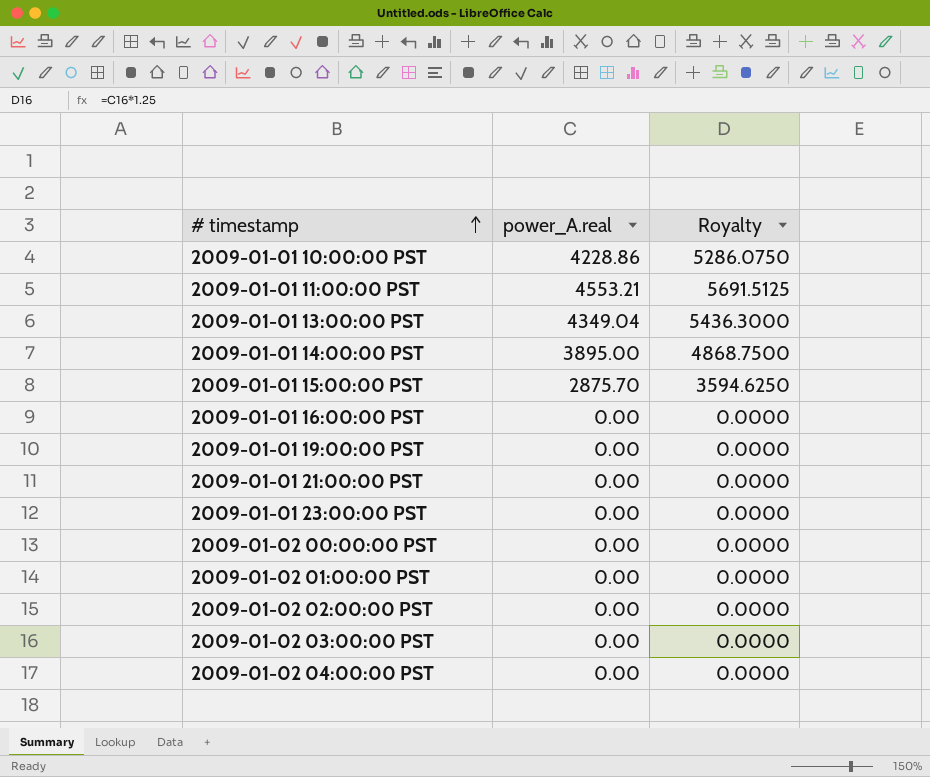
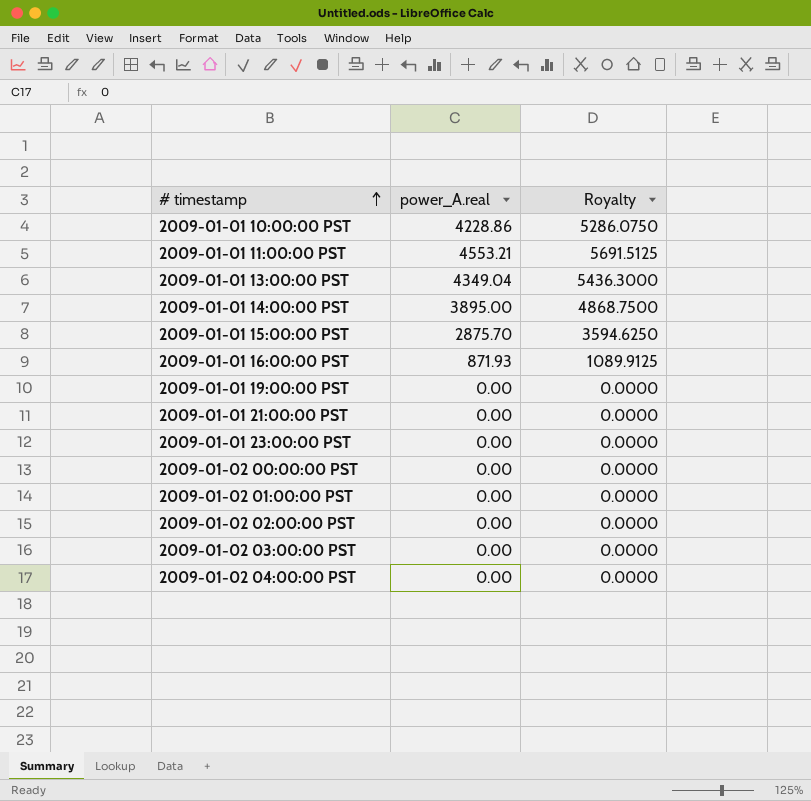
2009-01-01 16:00:00 PST | power_A.real: 0.00 -> 871.93
2009-01-01 16:00:00 PST | Royalty: 0.0000 -> 1089.9125

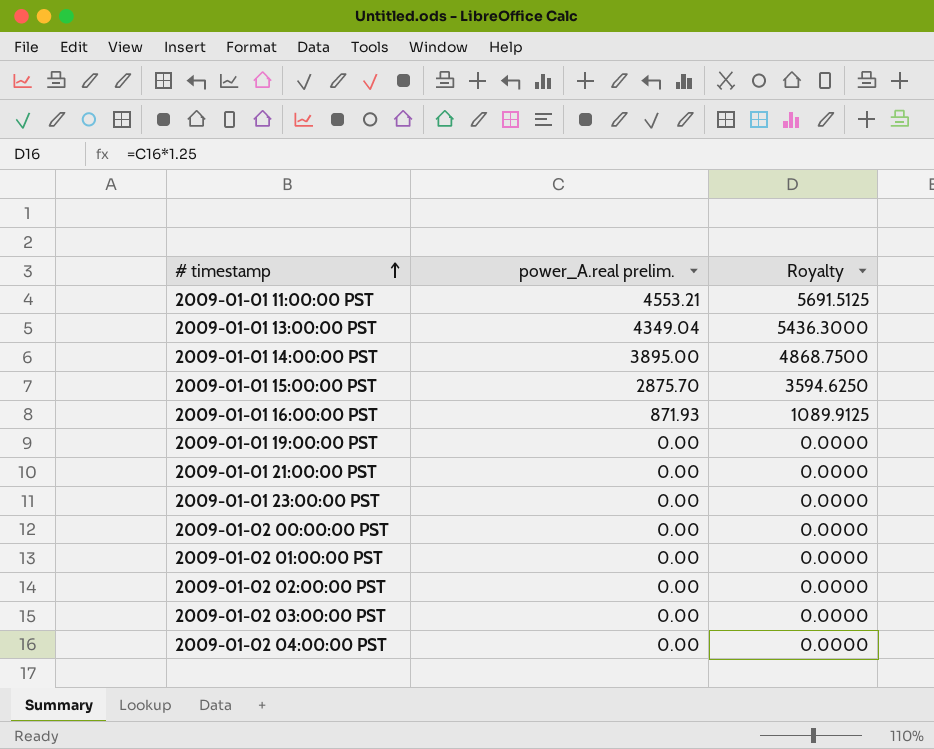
column name: power_A.real -> power_A.real prelim.
row 2009-01-01 10:00:00 PST: 4228.86 | 5286.0750 -> none

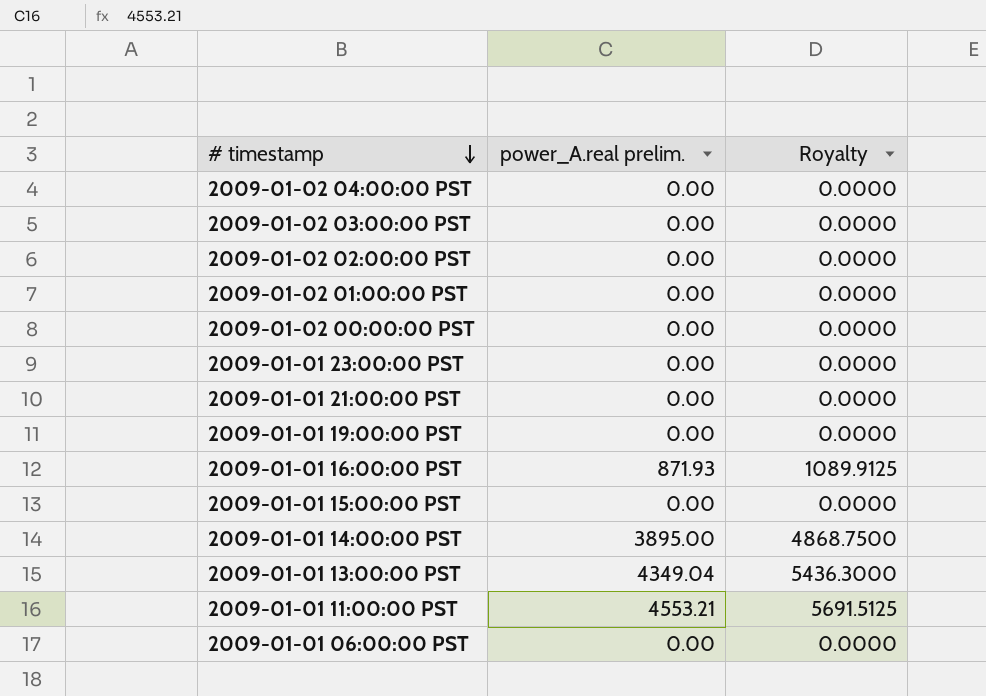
row order: # timestamp ascending -> # timestamp descending
2009-01-01 15:00:00 PST | power_A.real prelim.: 2875.70 -> 0.00
2009-01-01 15:00:00 PST | Royalty: 3594.6250 -> 0.0000
row 2009-01-01 06:00:00 PST: none -> 0.00 | 0.0000

